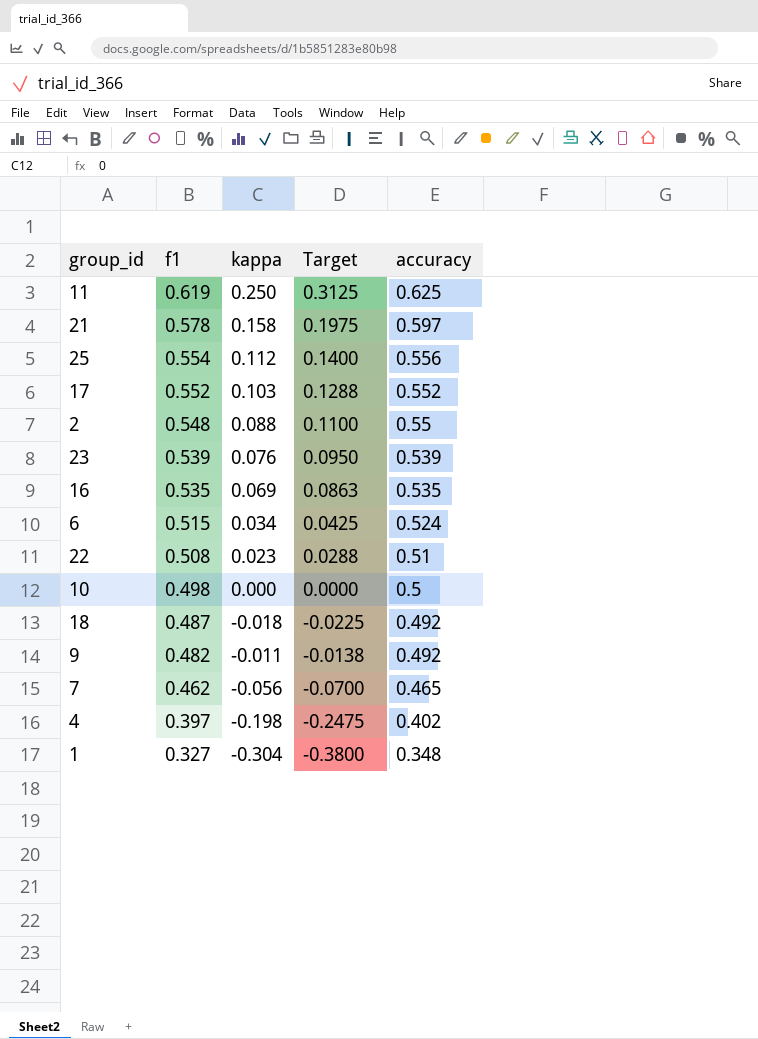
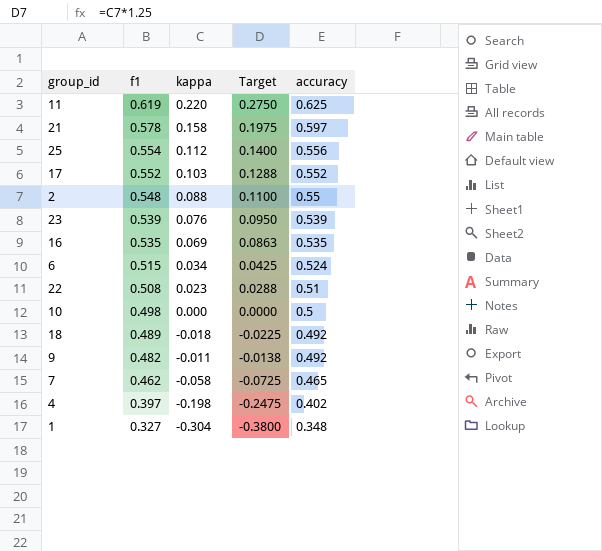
11 | kappa: 0.250 -> 0.220
11 | Target: 0.3125 -> 0.2750
18 | f1: 0.487 -> 0.489
7 | kappa: -0.056 -> -0.058
7 | Target: -0.0700 -> -0.0725

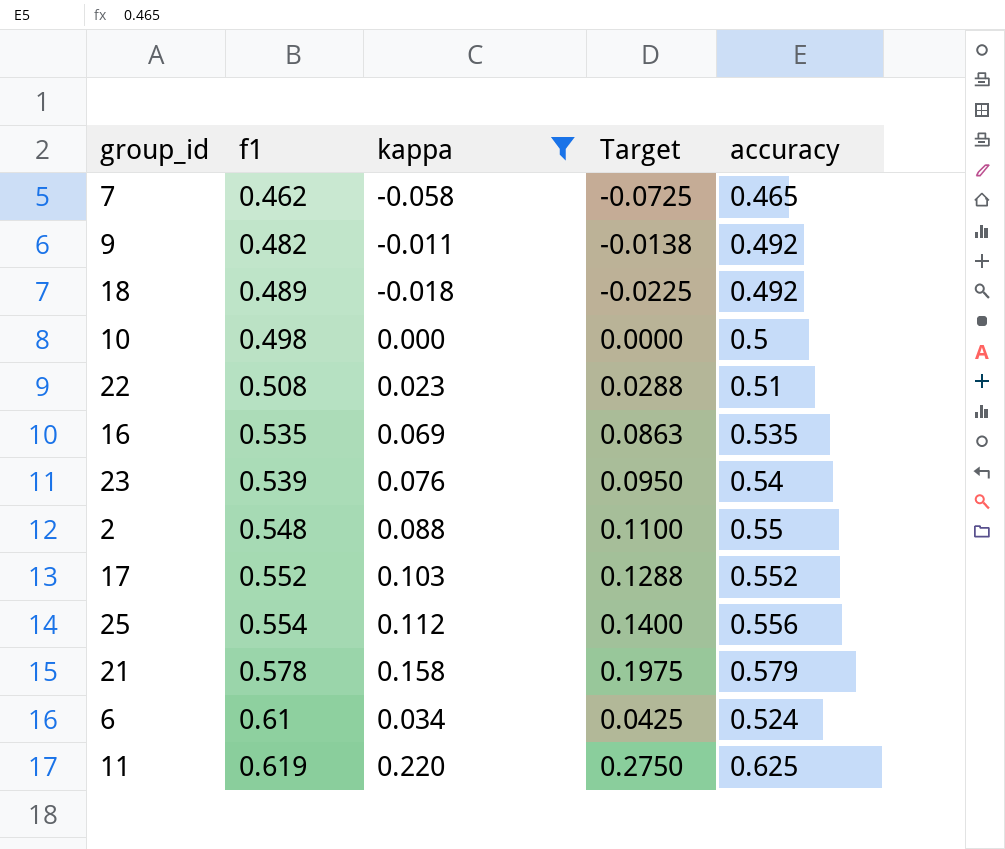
filter: none -> kappa >= -0.058
row order: f1 descending -> f1 ascending
23 | accuracy: 0.539 -> 0.54
21 | accuracy: 0.597 -> 0.579
6 | f1: 0.515 -> 0.61

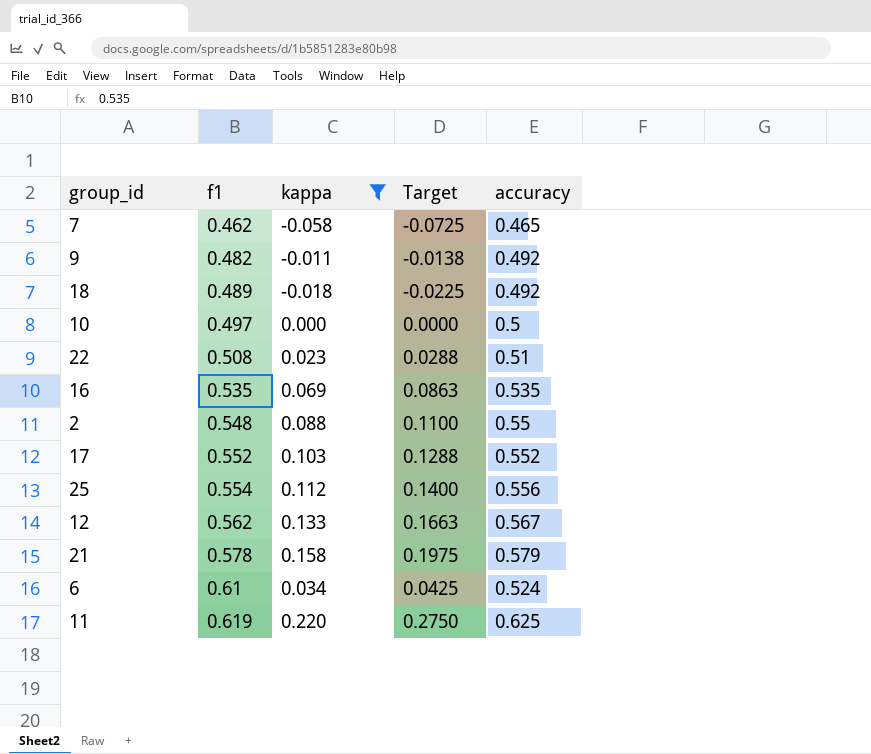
row 23: 0.539 | 0.076 | 0.0950 | 0.54 -> none
10 | f1: 0.498 -> 0.497
row 12: none -> 0.562 | 0.133 | 0.1663 | 0.567

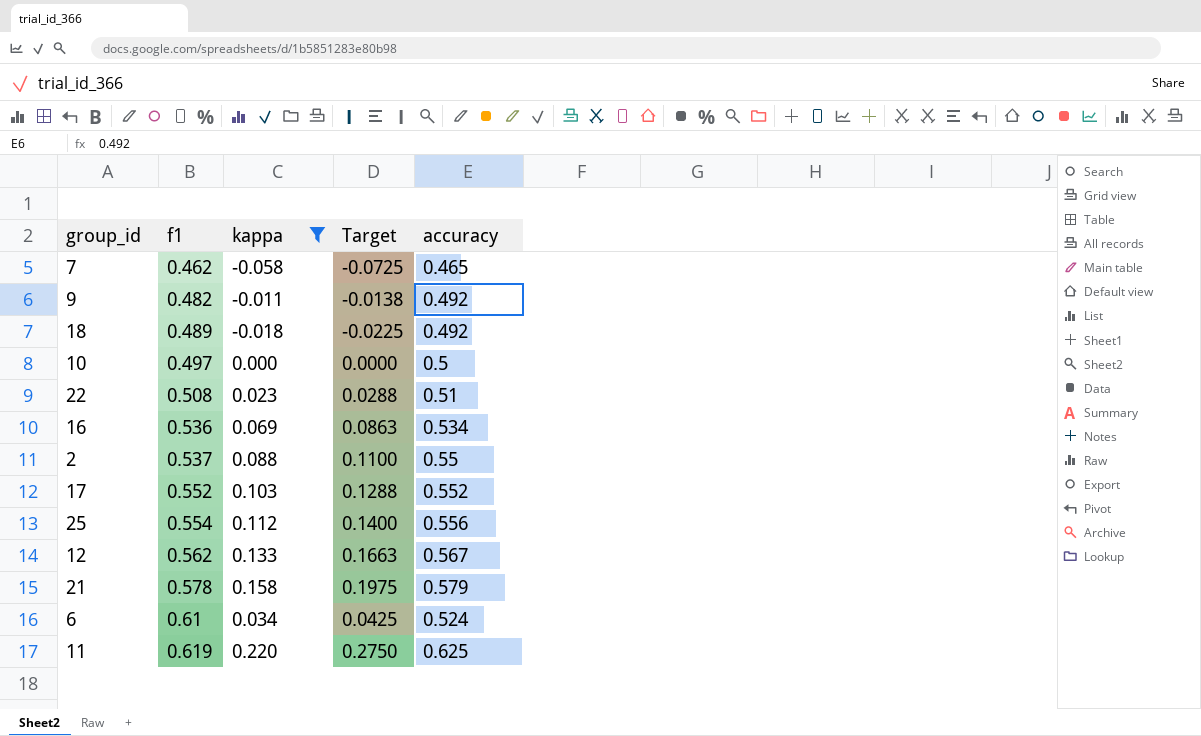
16 | f1: 0.535 -> 0.536
16 | accuracy: 0.535 -> 0.534
2 | f1: 0.548 -> 0.537

